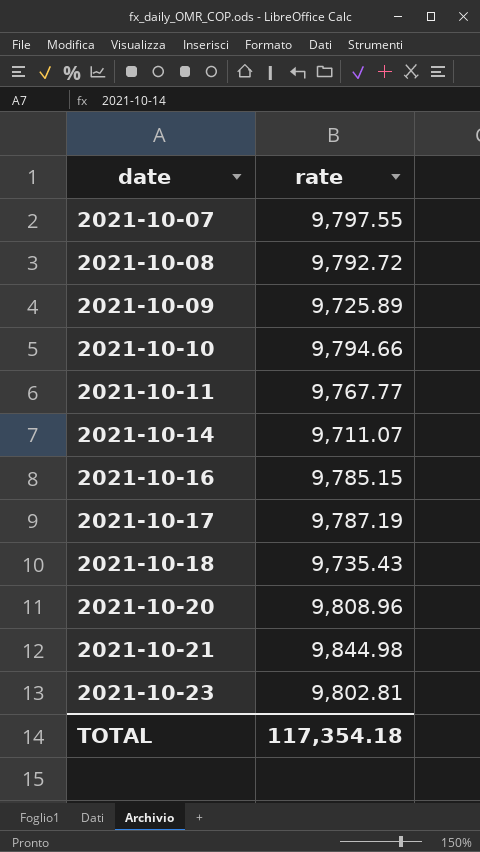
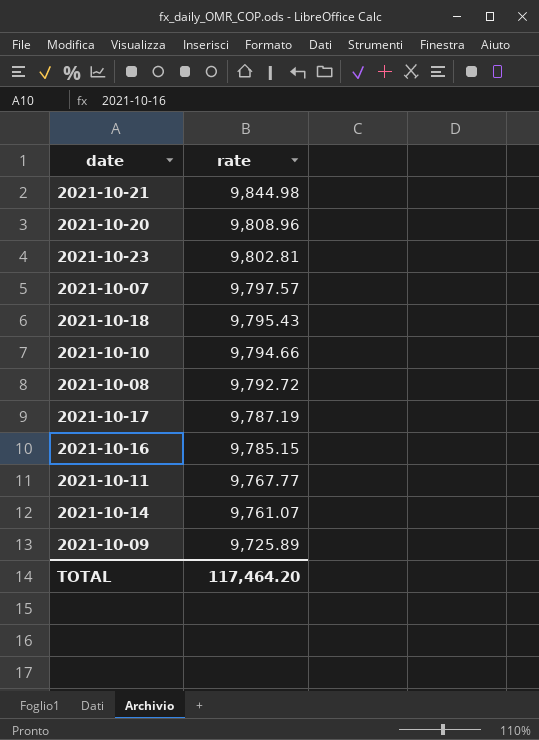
row order: date ascending -> rate descending
2021-10-07 | rate: 9,797.55 -> 9,797.57
2021-10-18 | rate: 9,735.43 -> 9,795.43
2021-10-14 | rate: 9,711.07 -> 9,761.07
TOTAL | rate: 117,354.18 -> 117,464.20

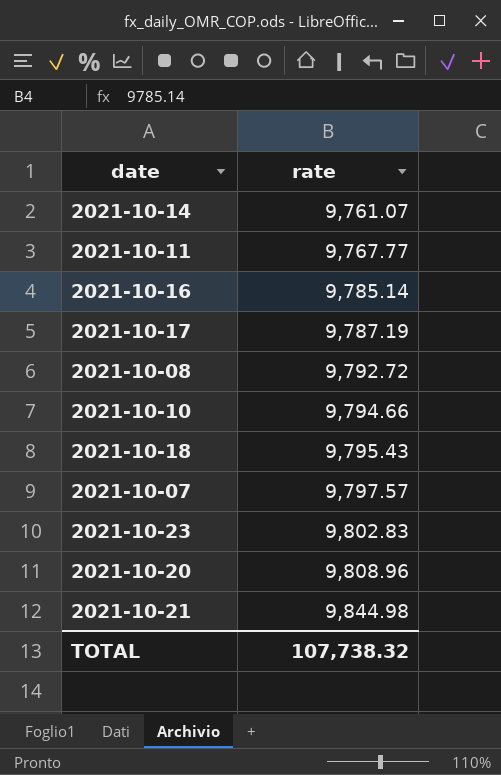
row order: rate descending -> rate ascending
row 2021-10-09: 9,725.89 -> none
2021-10-16 | rate: 9,785.15 -> 9,785.14
2021-10-23 | rate: 9,802.81 -> 9,802.83
TOTAL | rate: 117,464.20 -> 107,738.32

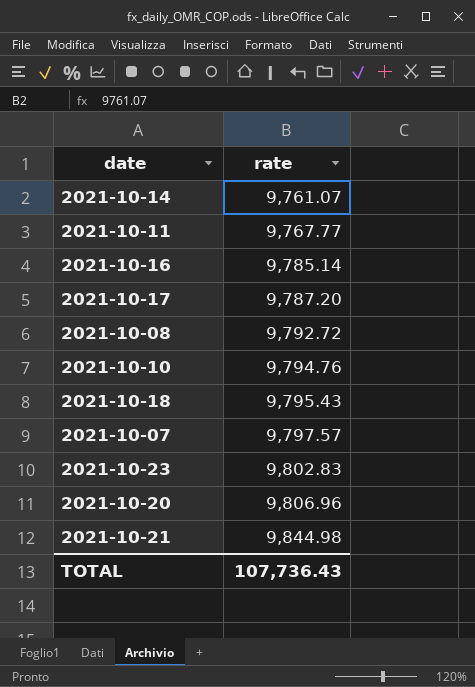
2021-10-17 | rate: 9,787.19 -> 9,787.20
2021-10-10 | rate: 9,794.66 -> 9,794.76
2021-10-20 | rate: 9,808.96 -> 9,806.96
TOTAL | rate: 107,738.32 -> 107,736.43

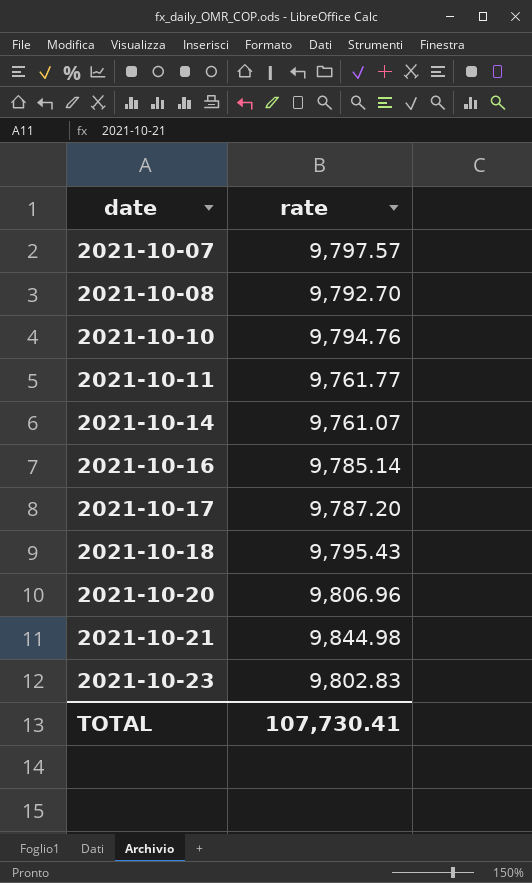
row order: rate ascending -> date ascending
2021-10-08 | rate: 9,792.72 -> 9,792.70
2021-10-11 | rate: 9,767.77 -> 9,761.77
TOTAL | rate: 107,736.43 -> 107,730.41

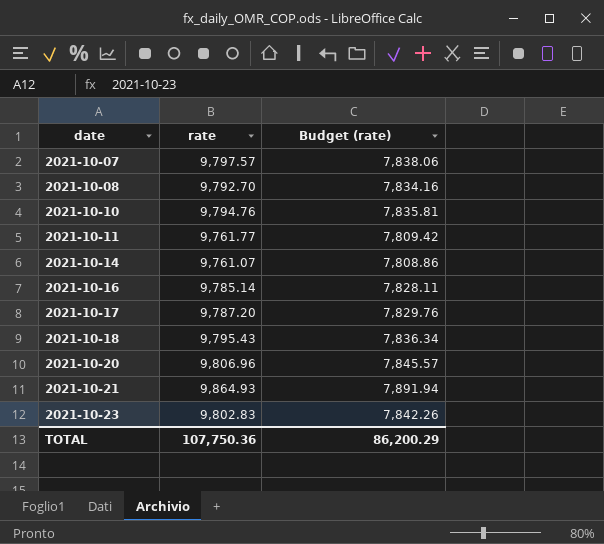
column Budget (rate) | formula: none -> [rate] * 0.8
2021-10-21 | rate: 9,844.98 -> 9,864.93
TOTAL | rate: 107,730.41 -> 107,750.36

